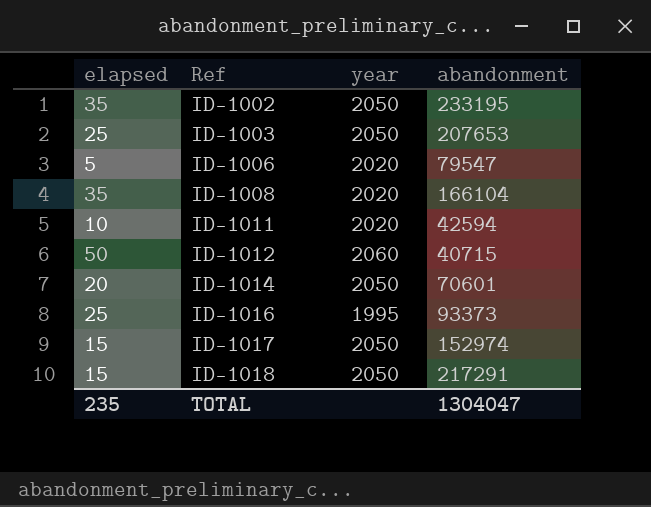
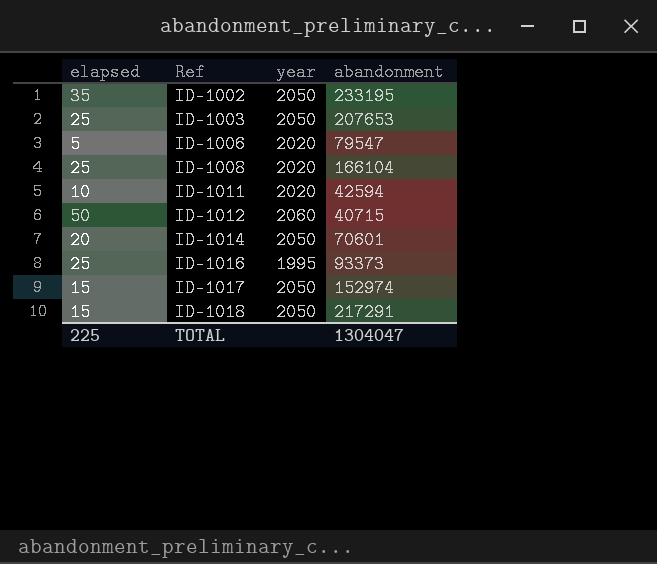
ID-1008 | elapsed: 35 -> 25
TOTAL | elapsed: 235 -> 225

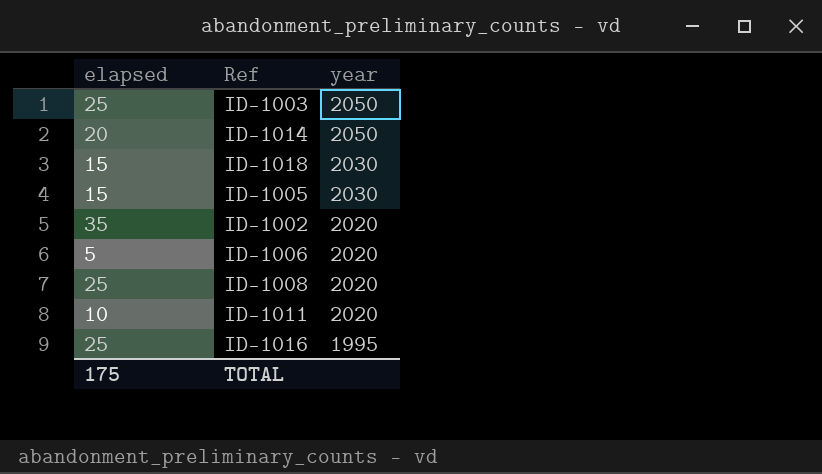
row order: Ref ascending -> year descending
column abandonment | position: 4 -> none
row ID-1012: 50 | 2060 | 40715 -> none
row ID-1017: 15 | 2050 | 152974 -> none
ID-1018 | year: 2050 -> 2030
row ID-1005: none -> 15 | 2030
ID-1002 | year: 2050 -> 2020
TOTAL | elapsed: 225 -> 175

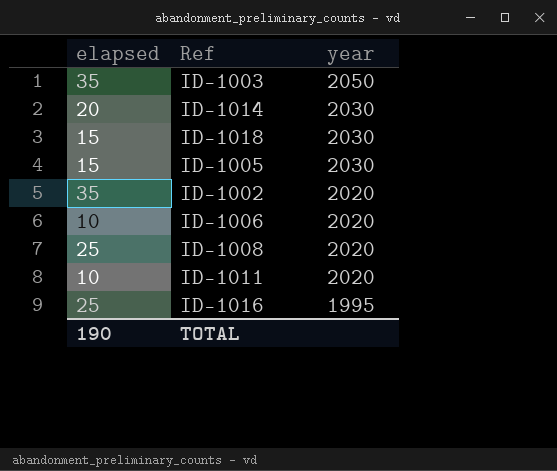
ID-1003 | elapsed: 25 -> 35
ID-1014 | year: 2050 -> 2030
ID-1006 | elapsed: 5 -> 10
TOTAL | elapsed: 175 -> 190

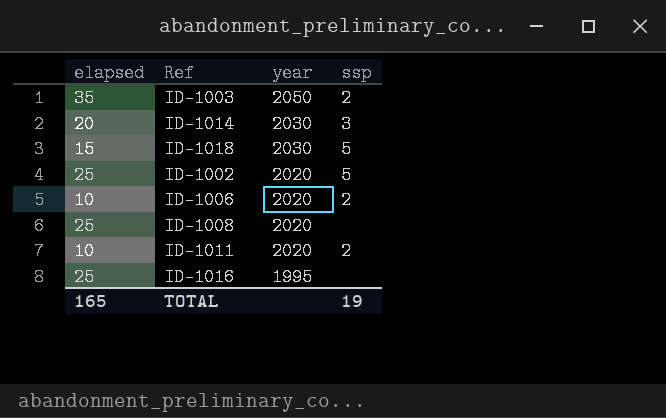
column ssp | position: none -> 4
row ID-1005: 15 | 2030 -> none
ID-1002 | elapsed: 35 -> 25
TOTAL | elapsed: 190 -> 165

